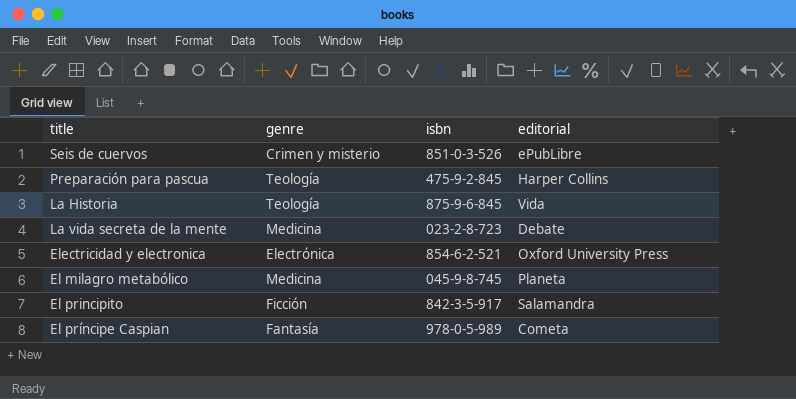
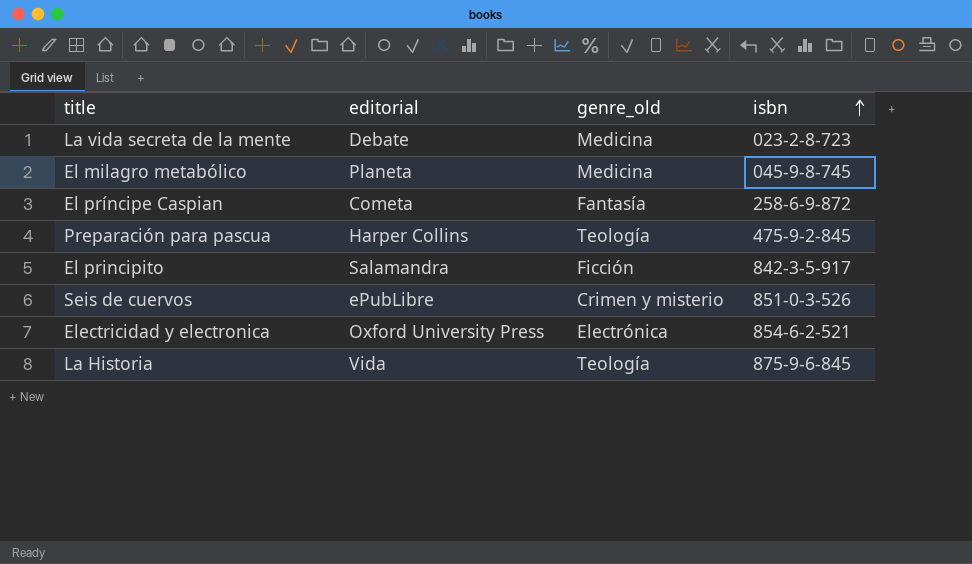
row order: none -> isbn ascending
column editorial | position: 4 -> 2
column name: genre -> genre_old
El príncipe Caspian | isbn: 978-0-5-989 -> 258-6-9-872

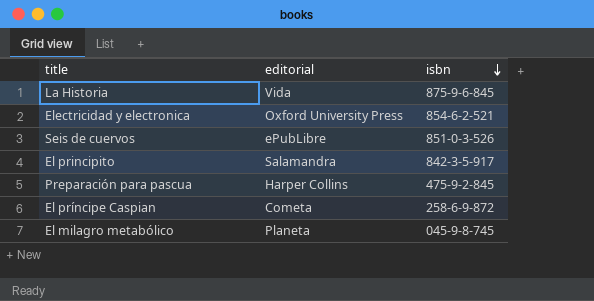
row order: isbn ascending -> isbn descending
column genre_old | position: 3 -> none
row La vida secreta de la mente: Debate | Medicina | 023-2-8-723 -> none

